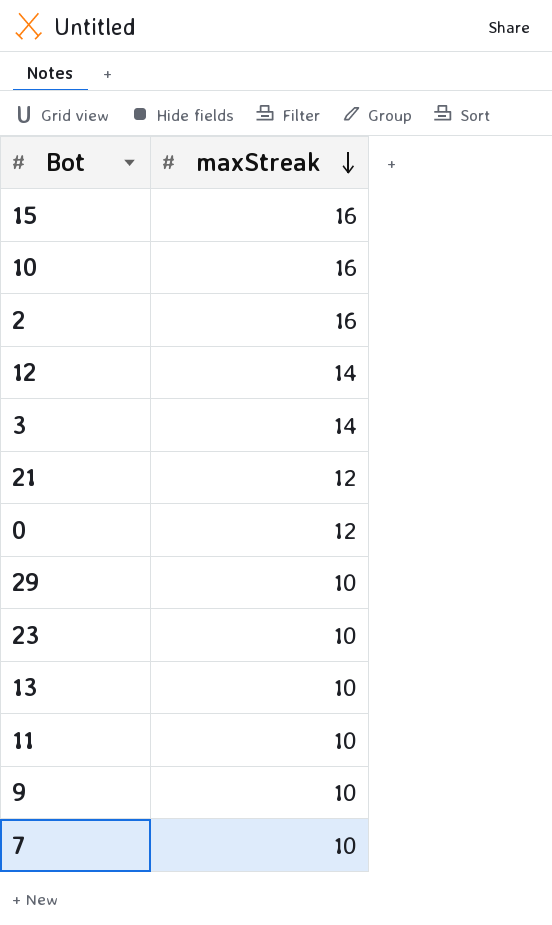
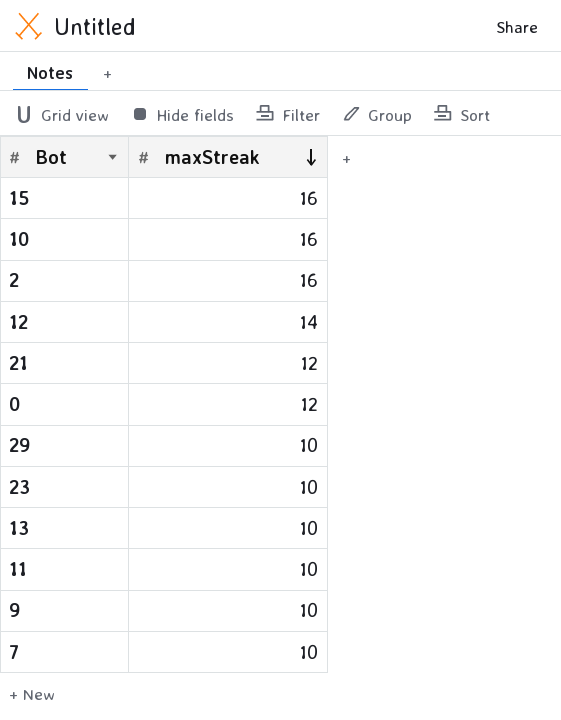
row 3: 14 -> none

